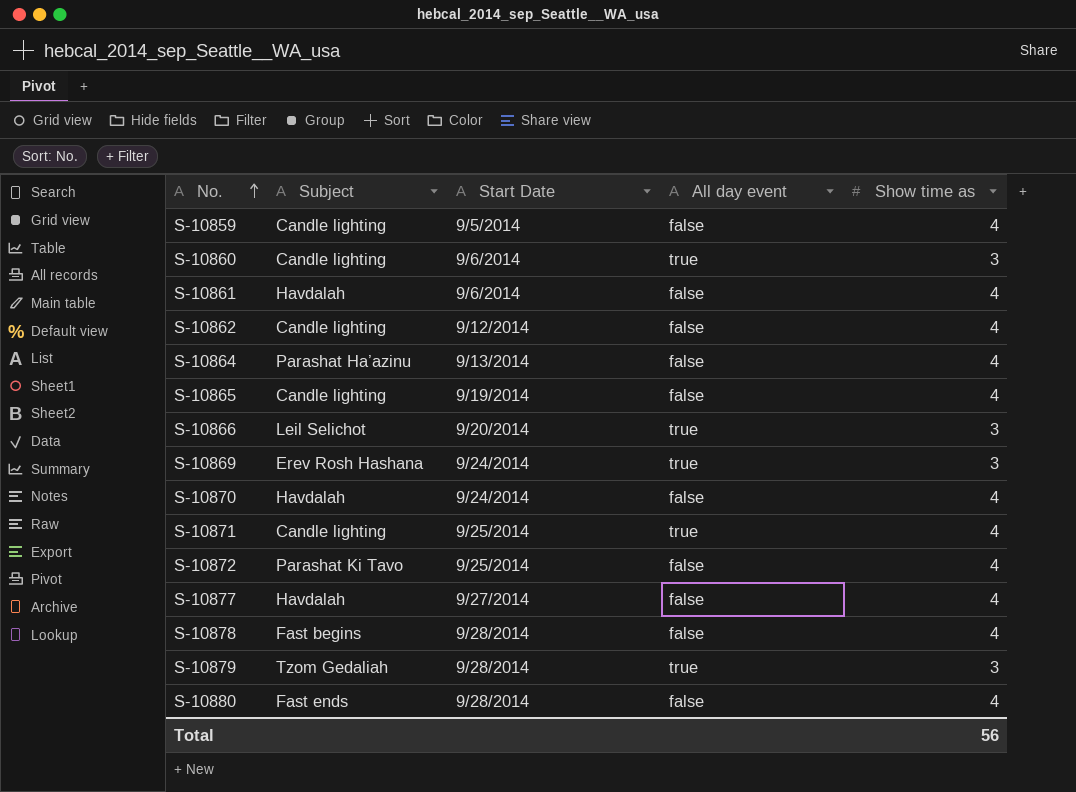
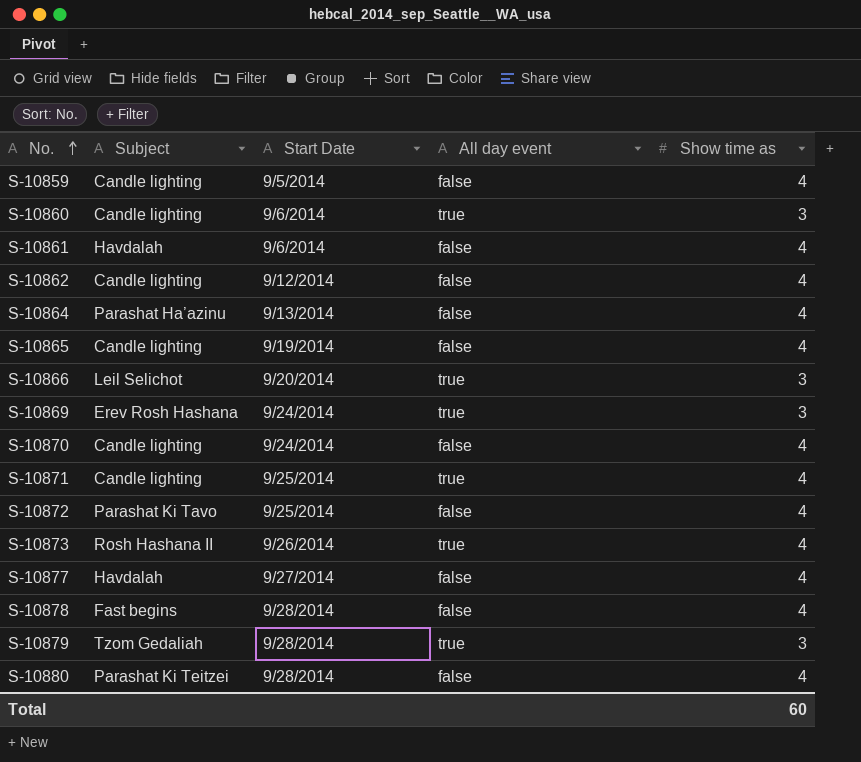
S-10870 | Subject: Havdalah -> Candle lighting
row S-10873: none -> Rosh Hashana II | 9/26/2014 | true | 4
S-10880 | Subject: Fast ends -> Parashat Ki Teitzei
Total | Show time as: 56 -> 60

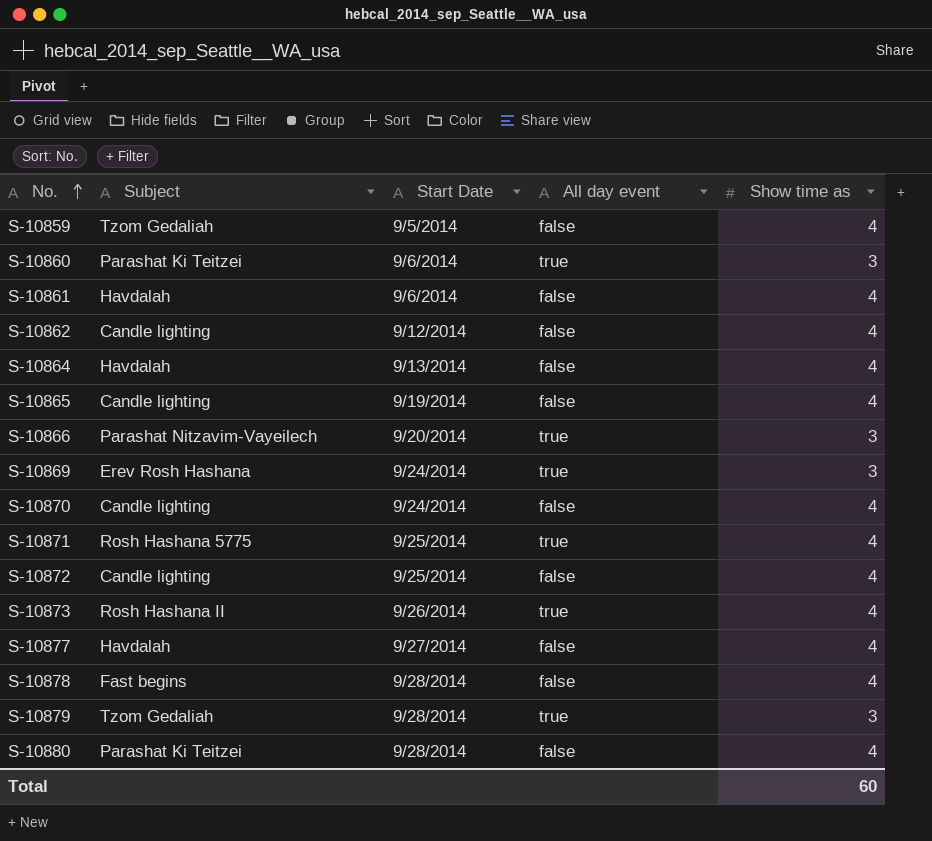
S-10859 | Subject: Candle lighting -> Tzom Gedaliah
S-10860 | Subject: Candle lighting -> Parashat Ki Teitzei
S-10864 | Subject: Parashat Ha’azinu -> Havdalah
S-10866 | Subject: Leil Selichot -> Parashat Nitzavim-Vayeilech
S-10871 | Subject: Candle lighting -> Rosh Hashana 5775
S-10872 | Subject: Parashat Ki Tavo -> Candle lighting

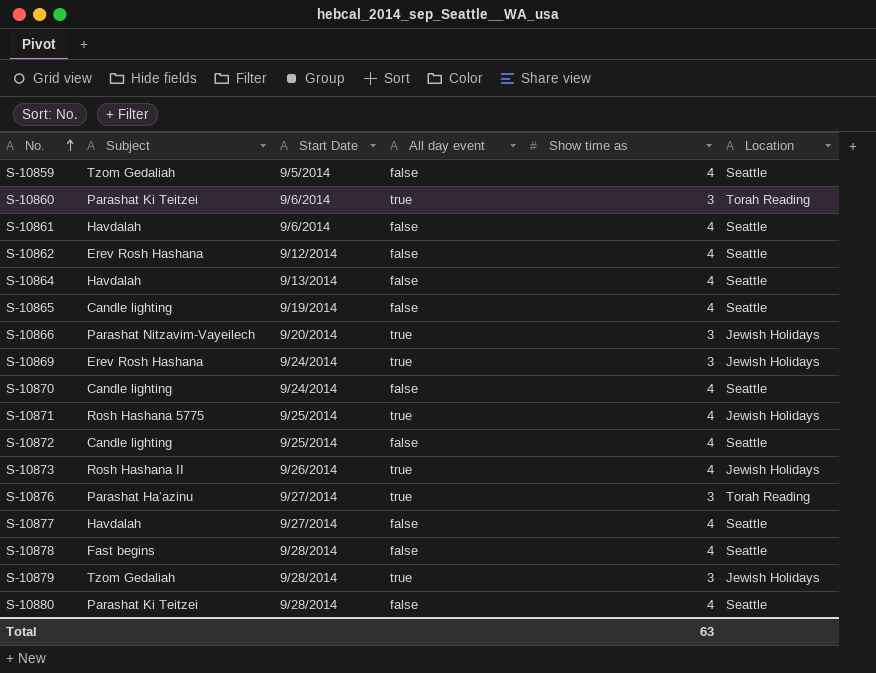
column Location | position: none -> 6
S-10862 | Subject: Candle lighting -> Erev Rosh Hashana
row S-10876: none -> Parashat Ha’azinu | 9/27/2014 | true | 3 | Torah Reading
Total | Show time as: 60 -> 63

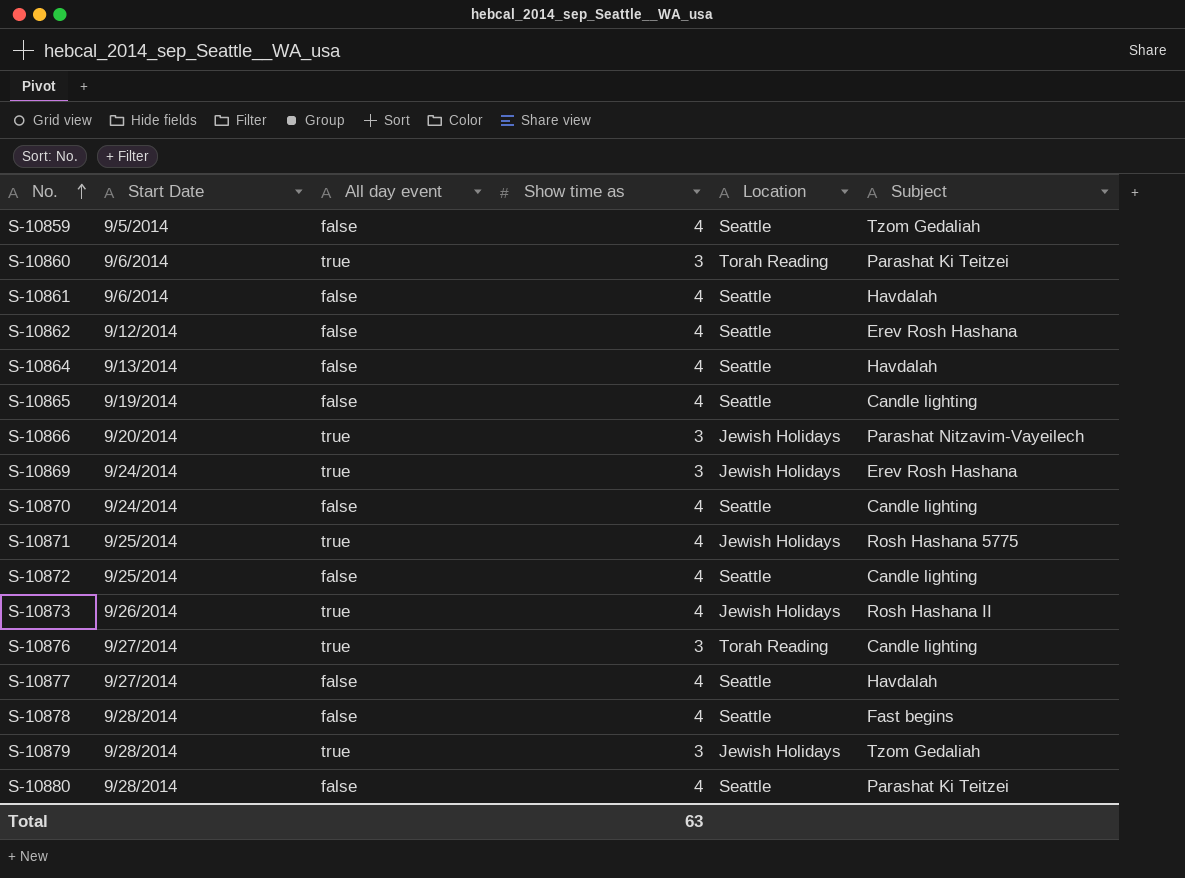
column Subject | position: 2 -> 6
S-10876 | Subject: Parashat Ha’azinu -> Candle lighting

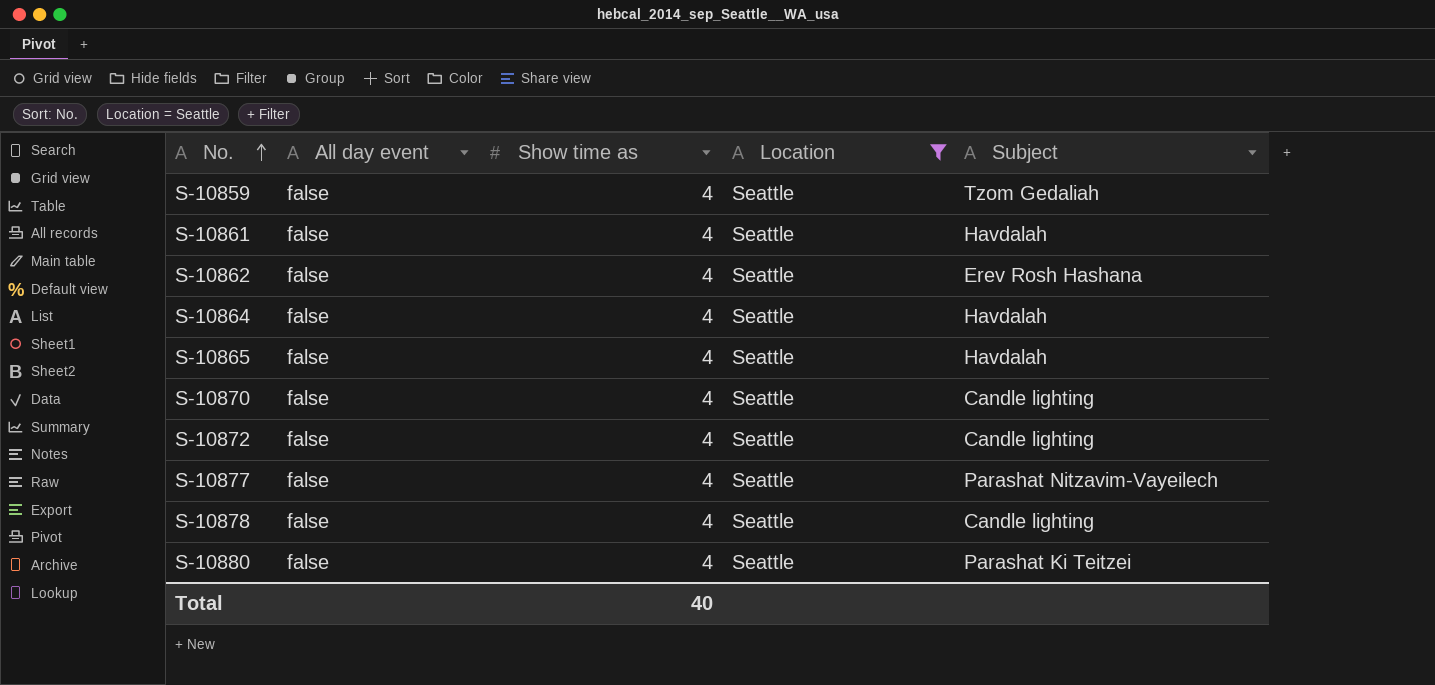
filter: none -> Location = Seattle
column Start Date | position: 2 -> none
S-10865 | Subject: Candle lighting -> Havdalah
S-10877 | Subject: Havdalah -> Parashat Nitzavim-Vayeilech
S-10878 | Subject: Fast begins -> Candle lighting
Total | Show time as: 63 -> 40

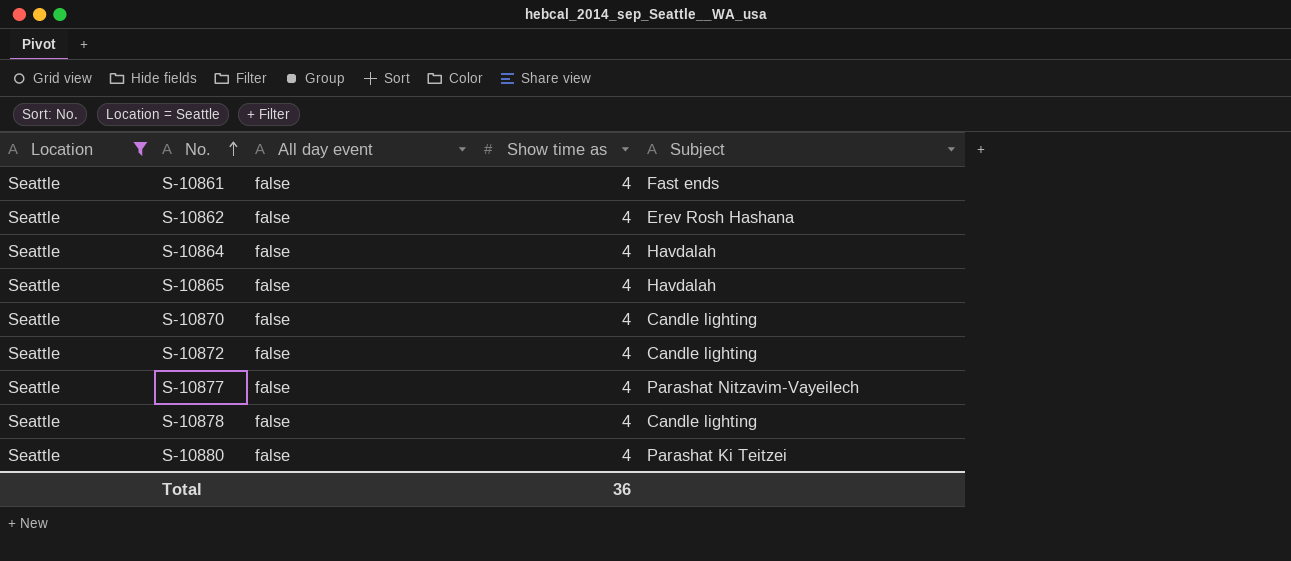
column Location | position: 4 -> 1
row S-10859: false | 4 | Seattle | Tzom Gedaliah -> none
S-10861 | Subject: Havdalah -> Fast ends
Total | Show time as: 40 -> 36

